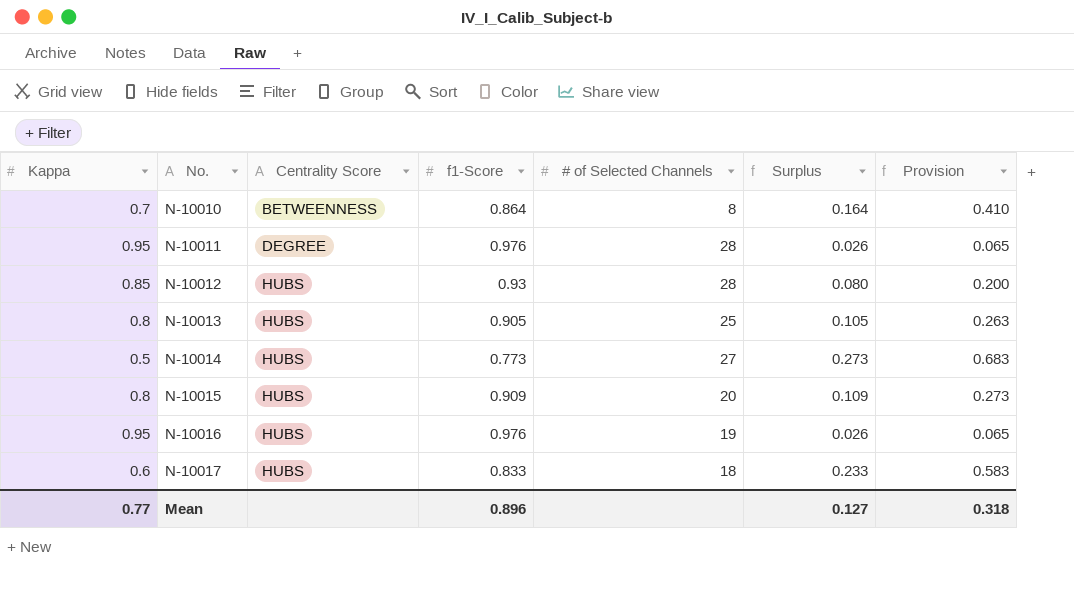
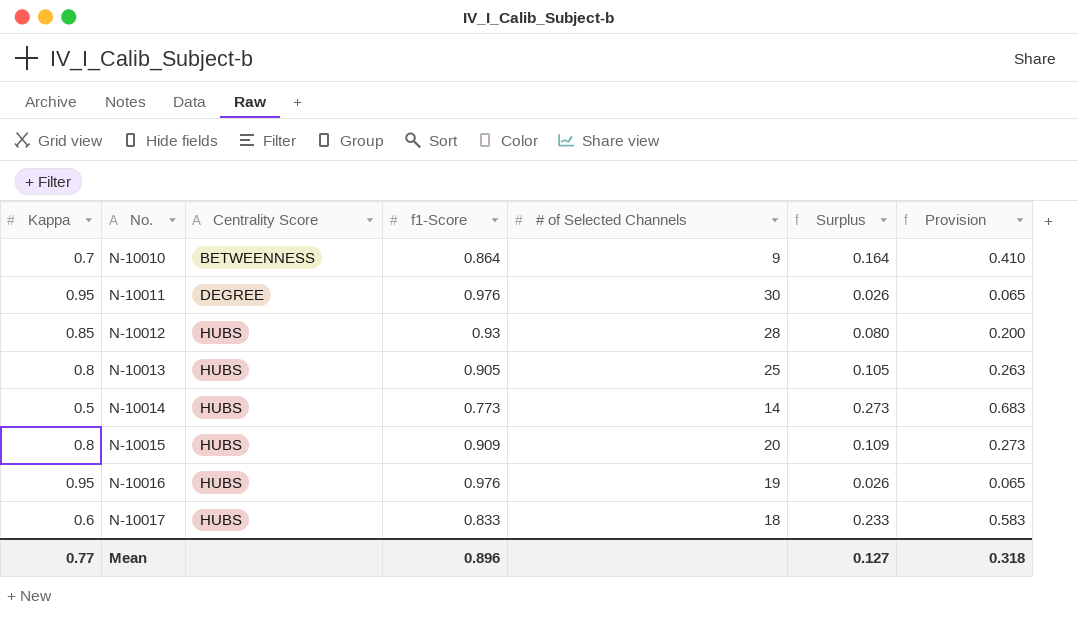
N-10010 | # of Selected Channels: 8 -> 9
N-10011 | # of Selected Channels: 28 -> 30
N-10014 | # of Selected Channels: 27 -> 14

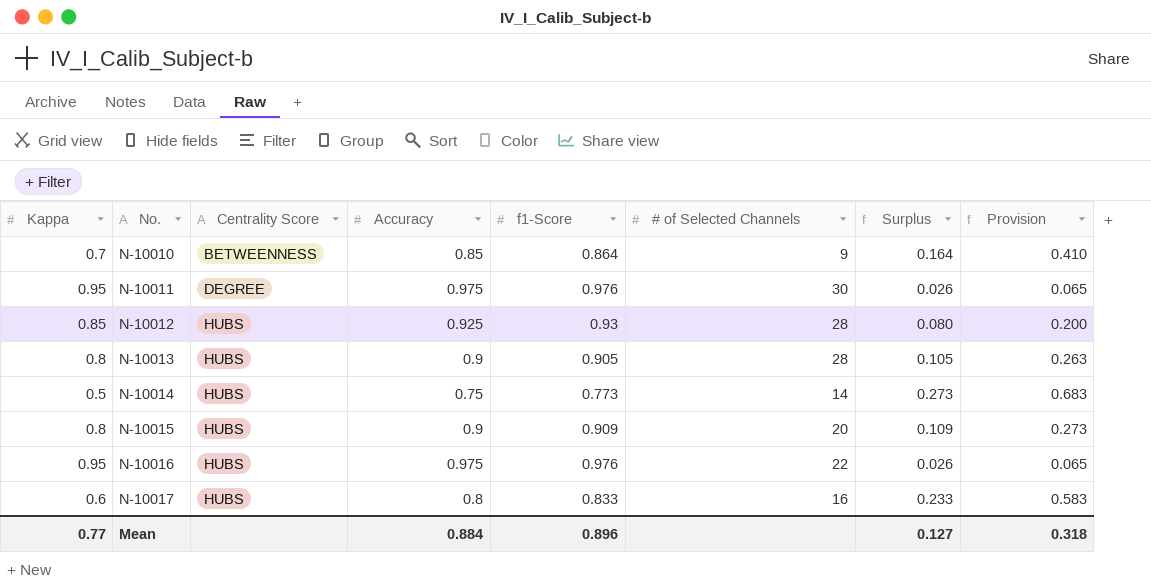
column Accuracy | position: none -> 4
N-10013 | # of Selected Channels: 25 -> 28
N-10016 | # of Selected Channels: 19 -> 22
N-10017 | # of Selected Channels: 18 -> 16

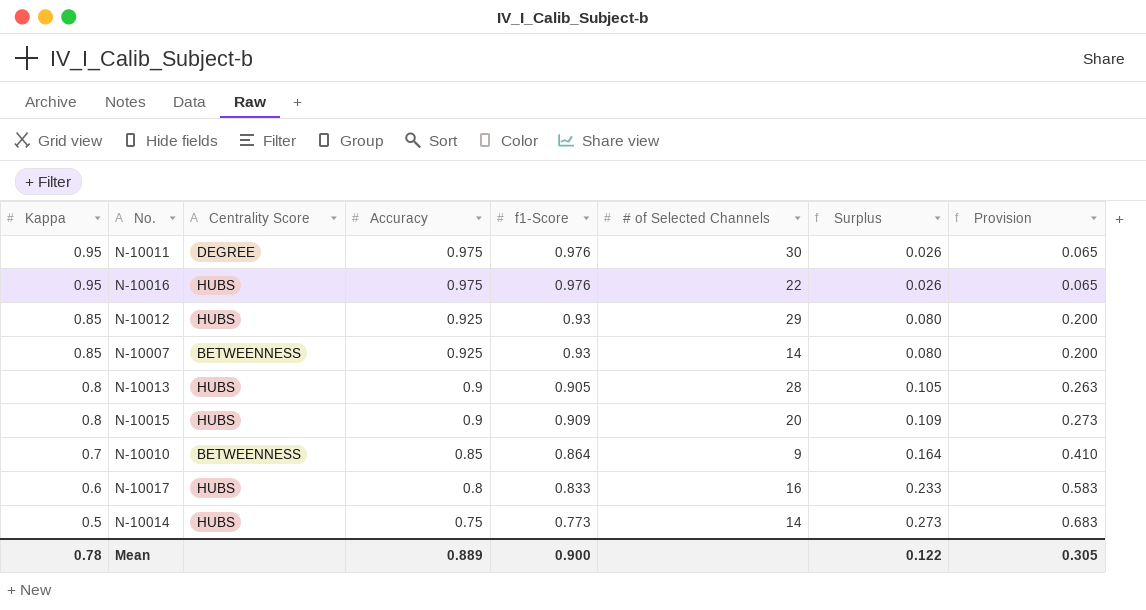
row order: No. ascending -> Kappa descending
N-10012 | # of Selected Channels: 28 -> 29
row N-10007: none -> 0.85 | BETWEENNESS | 0.925 | 0.93 | 14 | 0.080 | 0.200
Mean | Kappa: 0.77 -> 0.78
Mean | Accuracy: 0.884 -> 0.889
Mean | f1-Score: 0.896 -> 0.900
Mean | Surplus: 0.127 -> 0.122
Mean | Provision: 0.318 -> 0.305

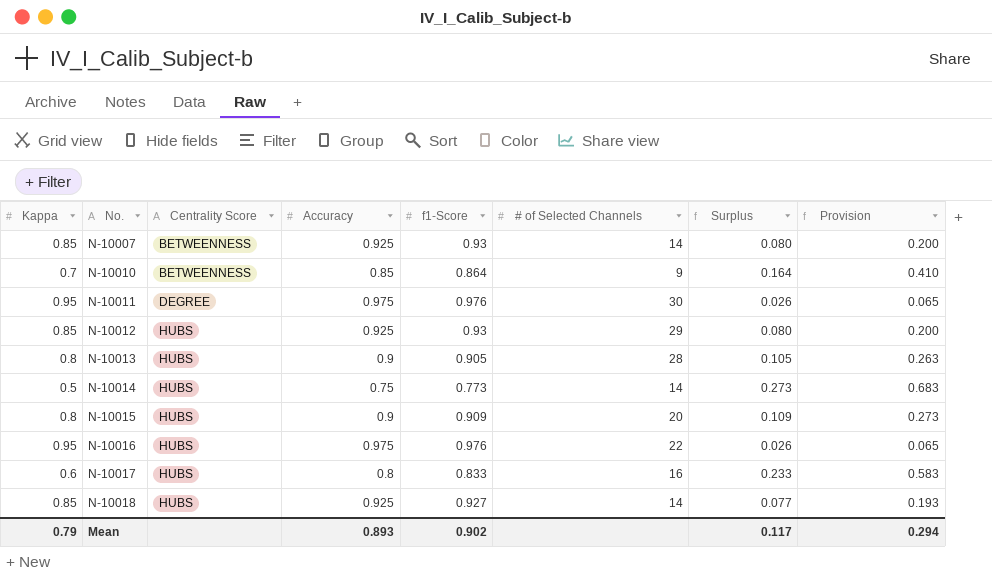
row order: Kappa descending -> No. ascending
row N-10018: none -> 0.85 | HUBS | 0.925 | 0.927 | 14 | 0.077 | 0.193
Mean | Kappa: 0.78 -> 0.79
Mean | Accuracy: 0.889 -> 0.893
Mean | f1-Score: 0.900 -> 0.902
Mean | Surplus: 0.122 -> 0.117
Mean | Provision: 0.305 -> 0.294

